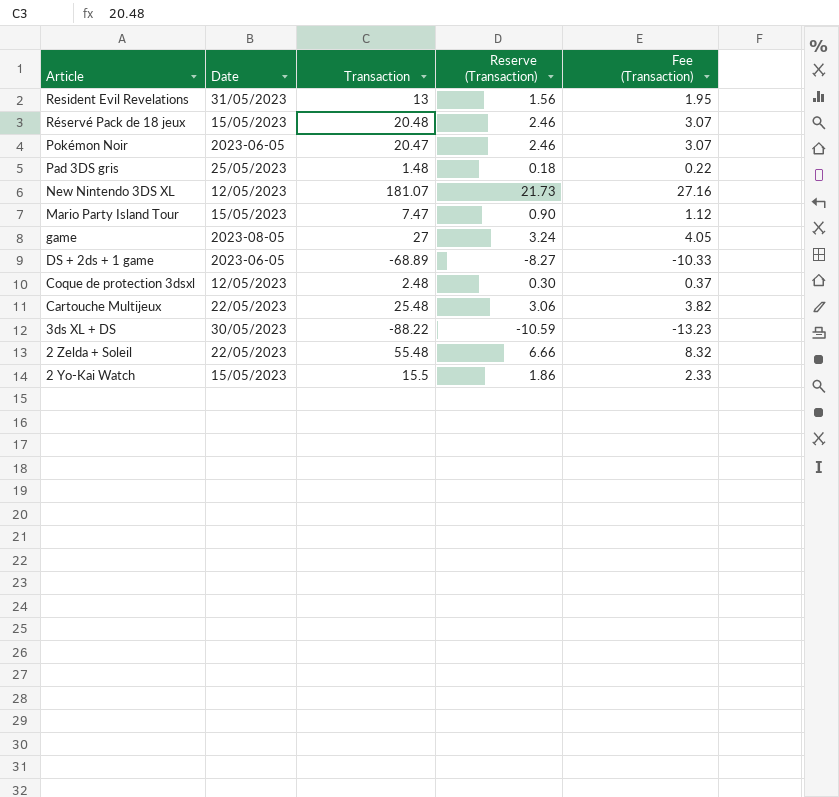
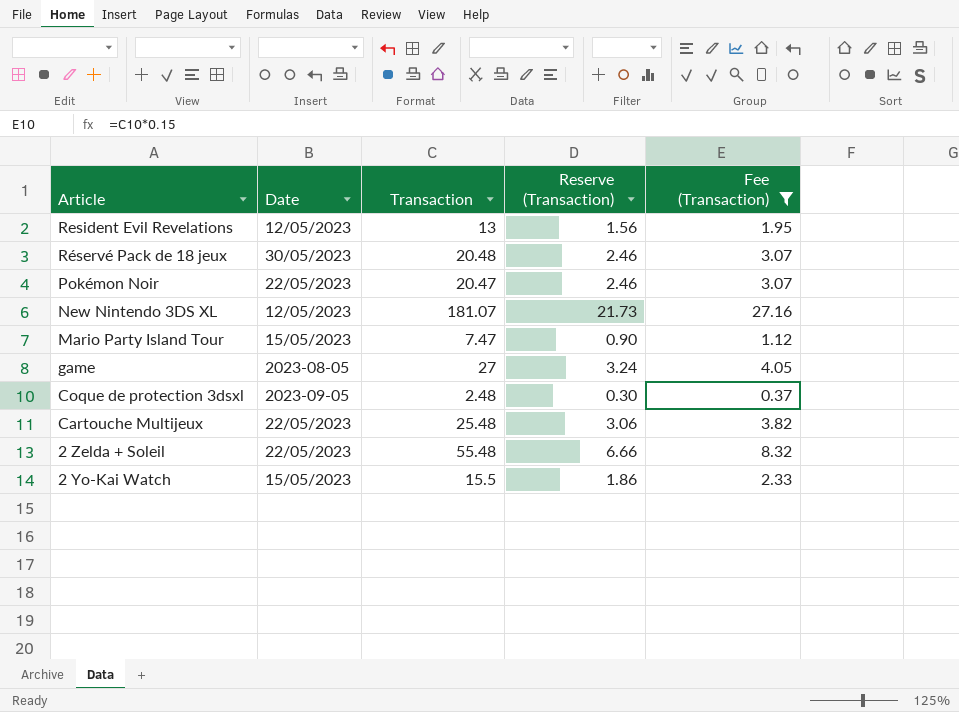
filter: none -> Fee (Transaction) >= 0.37
Resident Evil Revelations | Date: 31/05/2023 -> 12/05/2023
Réservé Pack de 18 jeux | Date: 15/05/2023 -> 30/05/2023
Pokémon Noir | Date: 2023-06-05 -> 22/05/2023
Coque de protection 3dsxl | Date: 12/05/2023 -> 2023-09-05

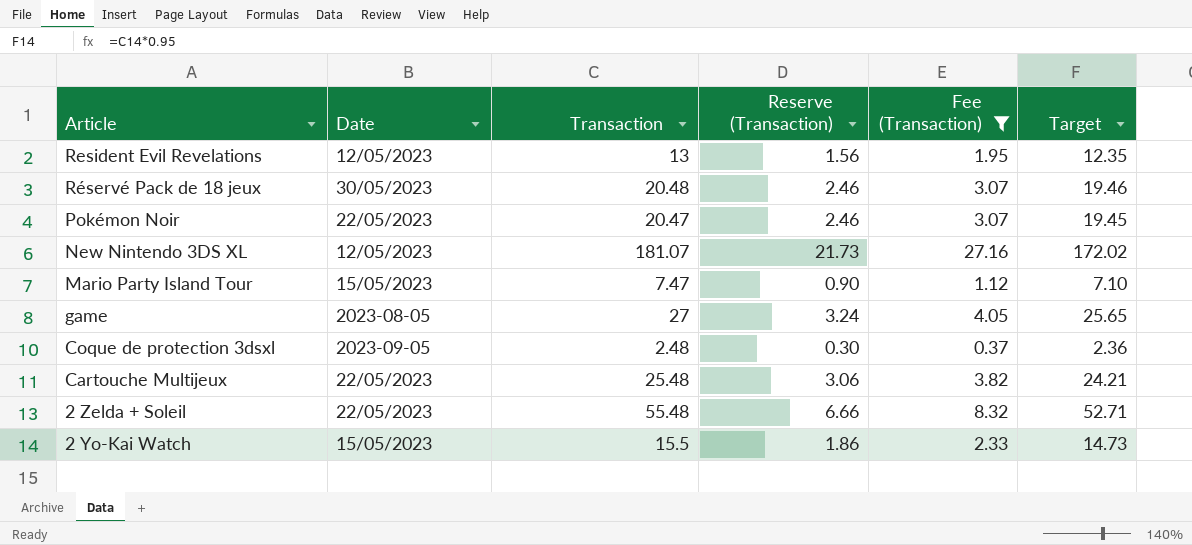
column Target | formula: none -> [Transaction] * 0.95

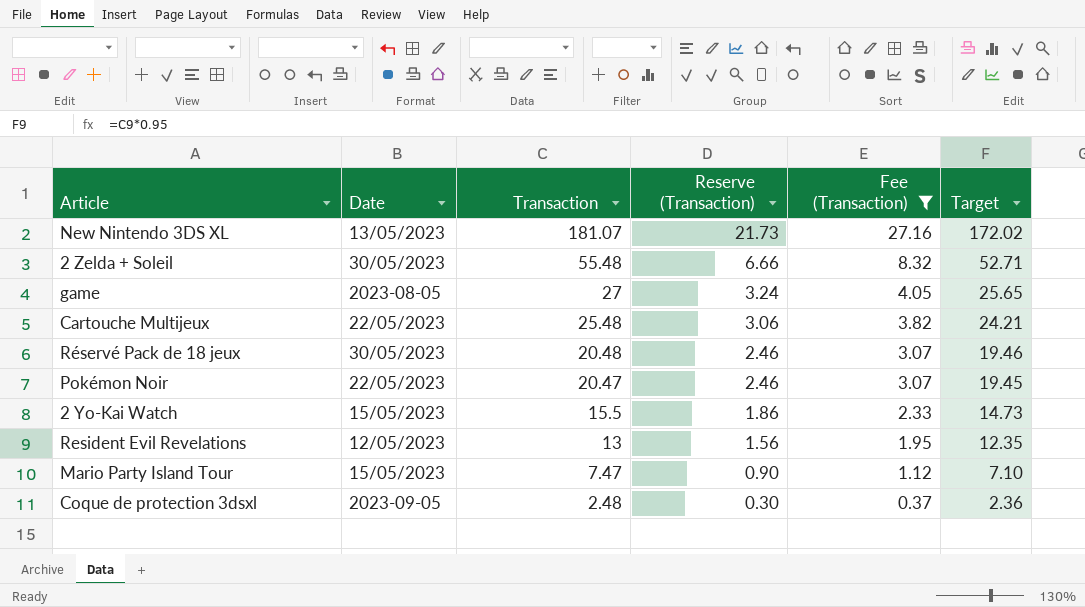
row order: Article descending -> Transaction descending
New Nintendo 3DS XL | Date: 12/05/2023 -> 13/05/2023
2 Zelda + Soleil | Date: 22/05/2023 -> 30/05/2023

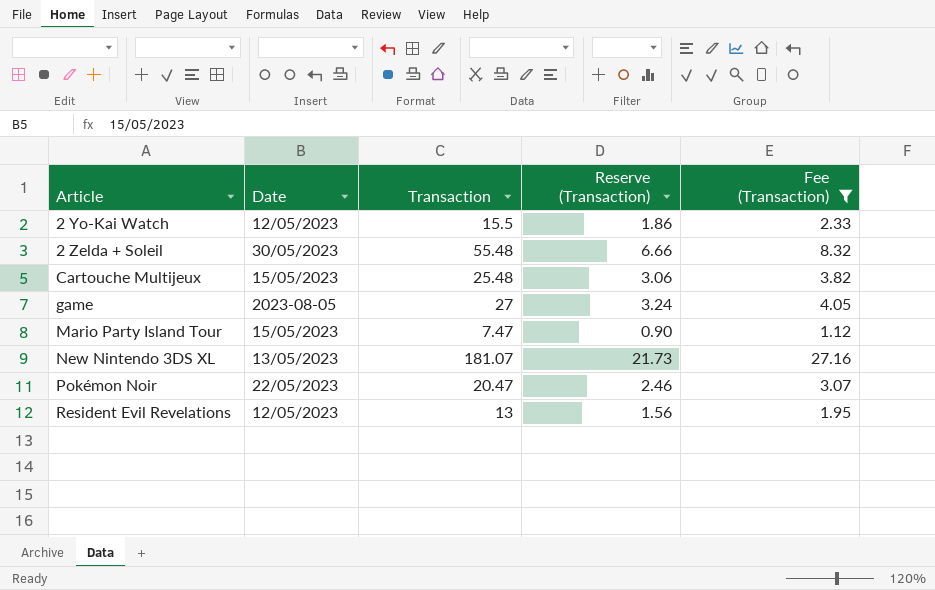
row order: Transaction descending -> Article ascending
column Target | formula: [Transaction] * 0.95 -> none
row Réservé Pack de 18 jeux: 30/05/2023 | 20.48 | 2.46 | 3.07 | 19.46 -> none
row Coque de protection 3dsxl: 2023-09-05 | 2.48 | 0.30 | 0.37 | 2.36 -> none
2 Yo-Kai Watch | Date: 15/05/2023 -> 12/05/2023
Cartouche Multijeux | Date: 22/05/2023 -> 15/05/2023

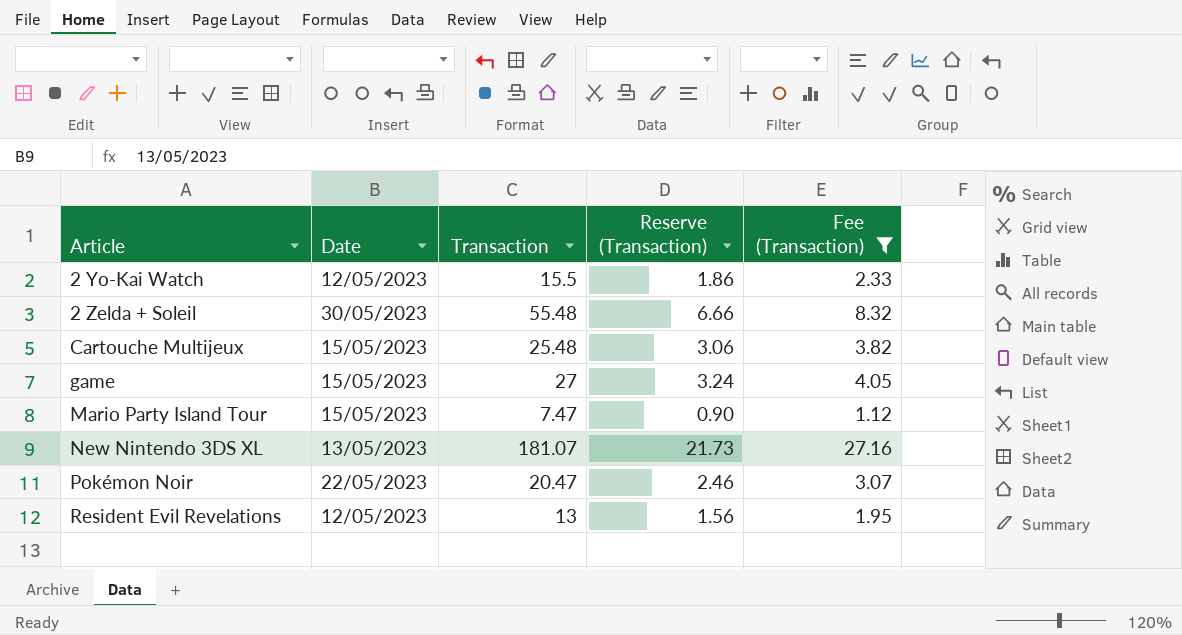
game | Date: 2023-08-05 -> 15/05/2023

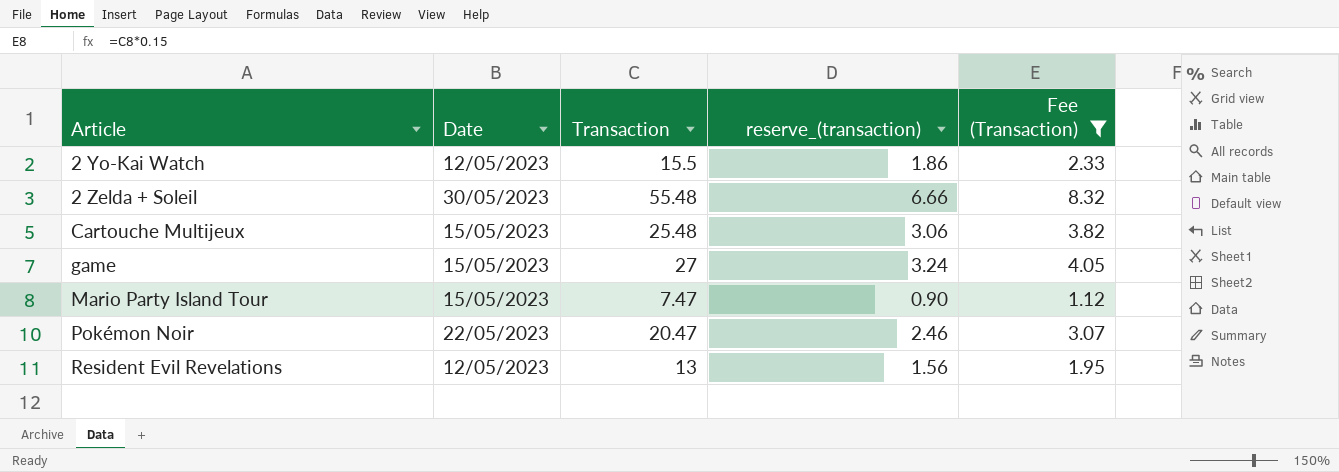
column name: Reserve (Transaction) -> reserve_(transaction)
row New Nintendo 3DS XL: 13/05/2023 | 181.07 | 21.73 | 27.16 -> none

